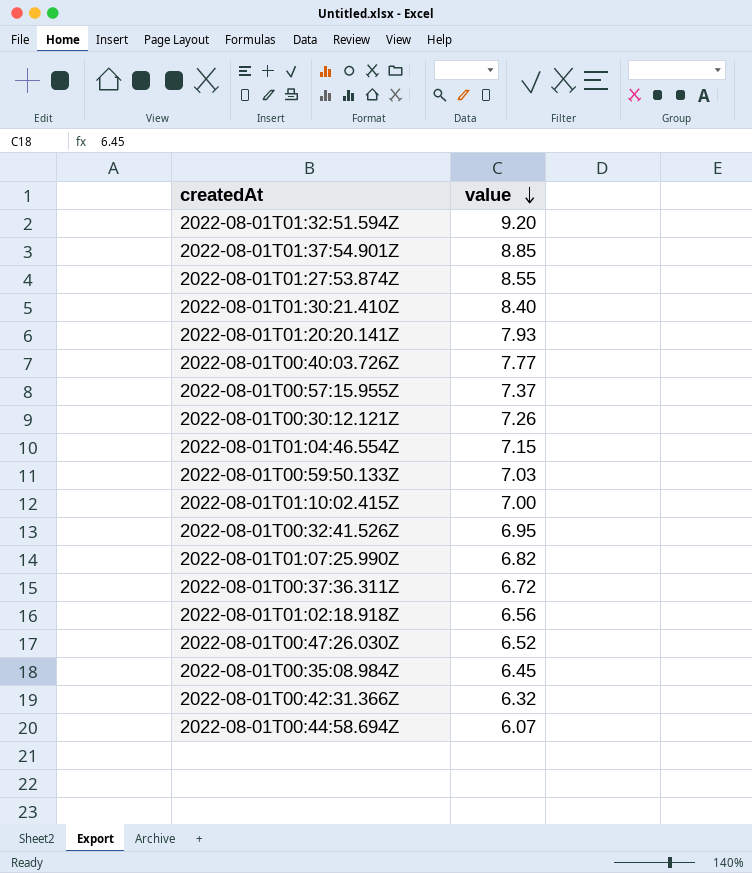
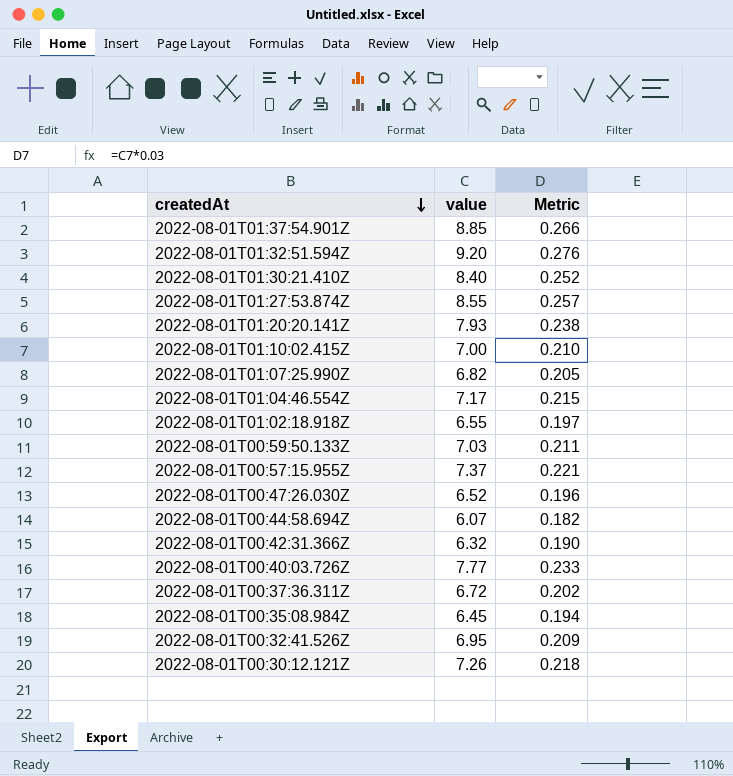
row order: value descending -> createdAt descending
column Metric | formula: none -> [value] * 0.03
2022-08-01T01:04:46.554Z | value: 7.15 -> 7.17
2022-08-01T01:02:18.918Z | value: 6.56 -> 6.55

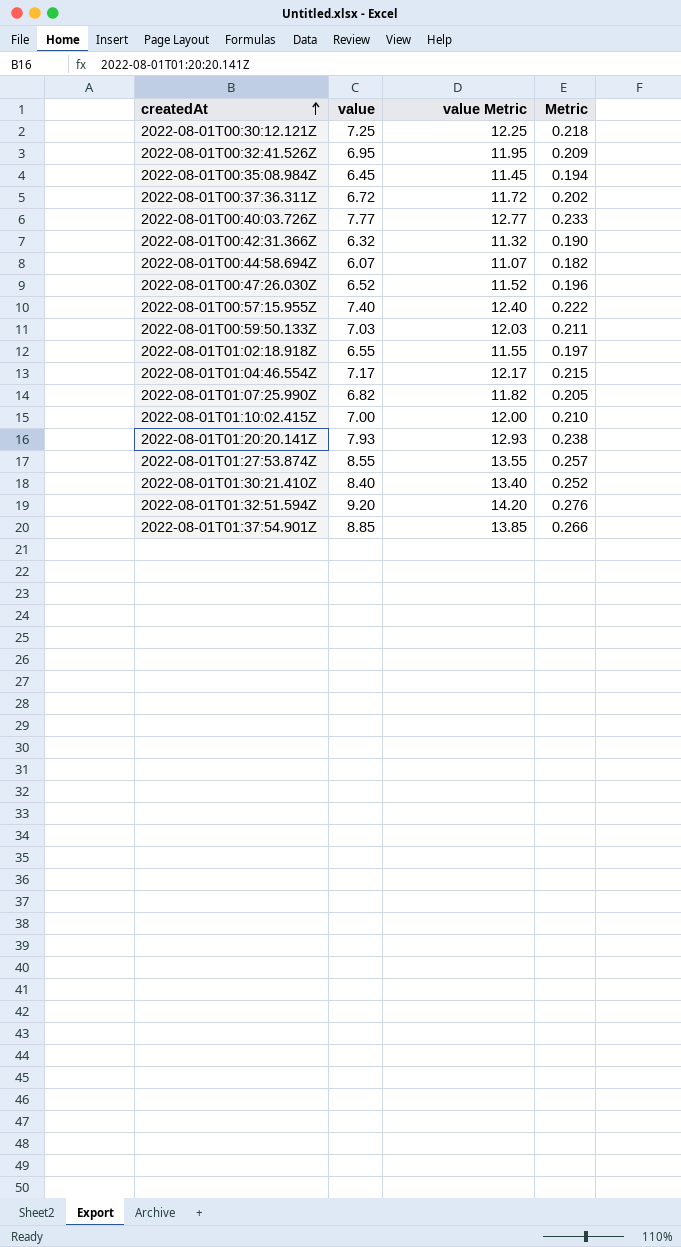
row order: createdAt descending -> createdAt ascending
column value Metric | formula: none -> [value] + 5
2022-08-01T00:30:12.121Z | value: 7.26 -> 7.25
2022-08-01T00:57:15.955Z | value: 7.37 -> 7.40
2022-08-01T00:57:15.955Z | Metric: 0.221 -> 0.222

